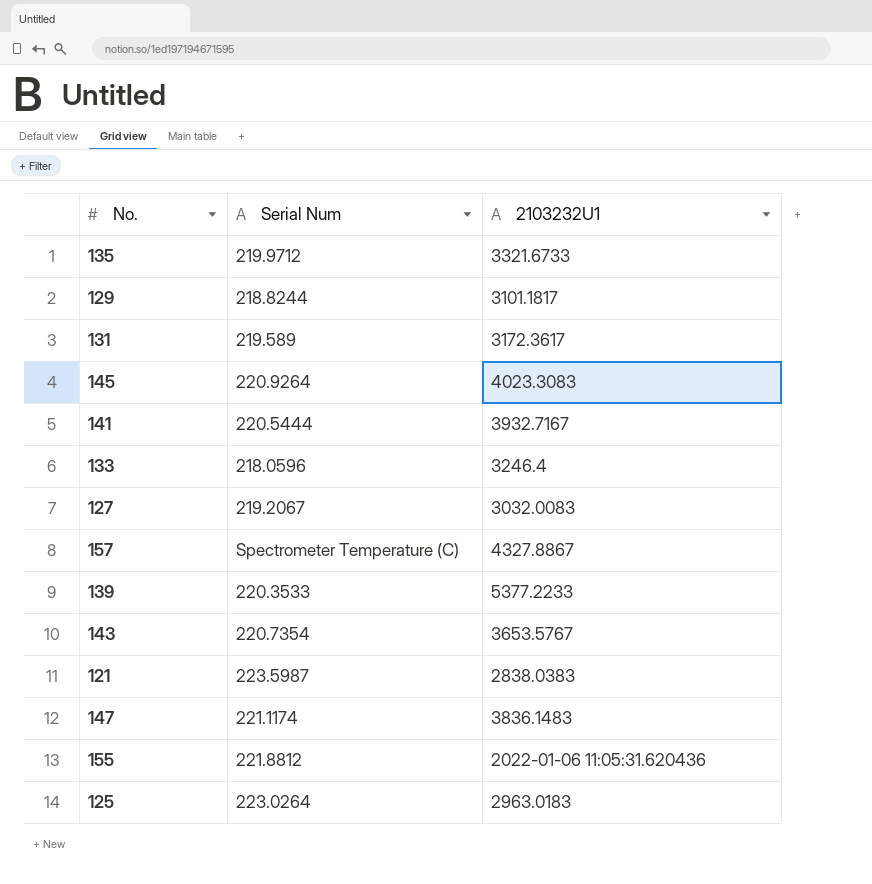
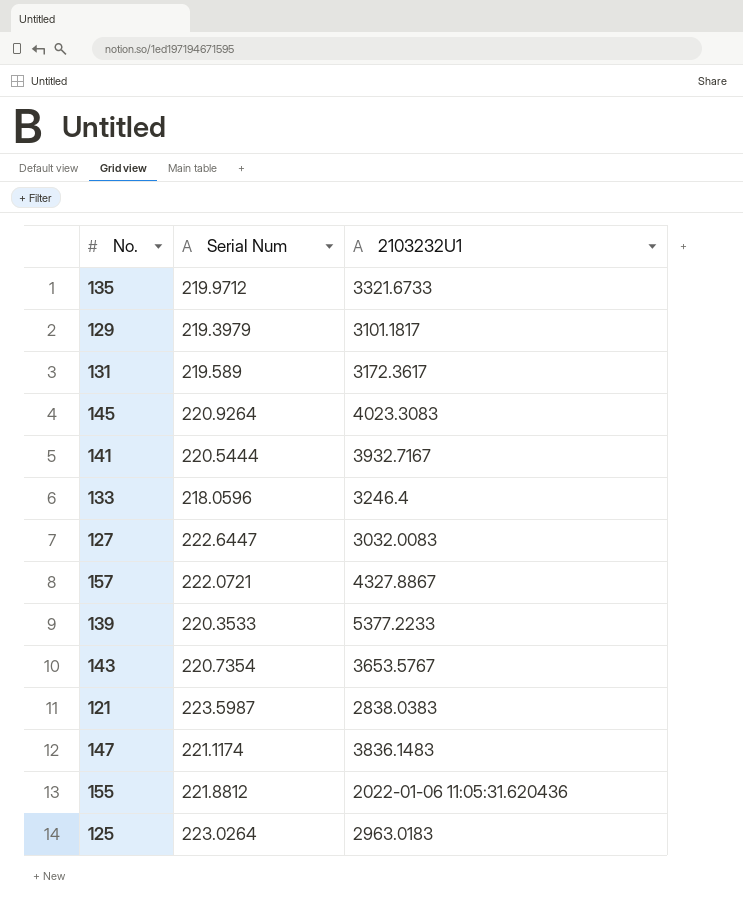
129 | Serial Num: 218.8244 -> 219.3979
127 | Serial Num: 219.2067 -> 222.6447
157 | Serial Num: Spectrometer Temperature (C) -> 222.0721

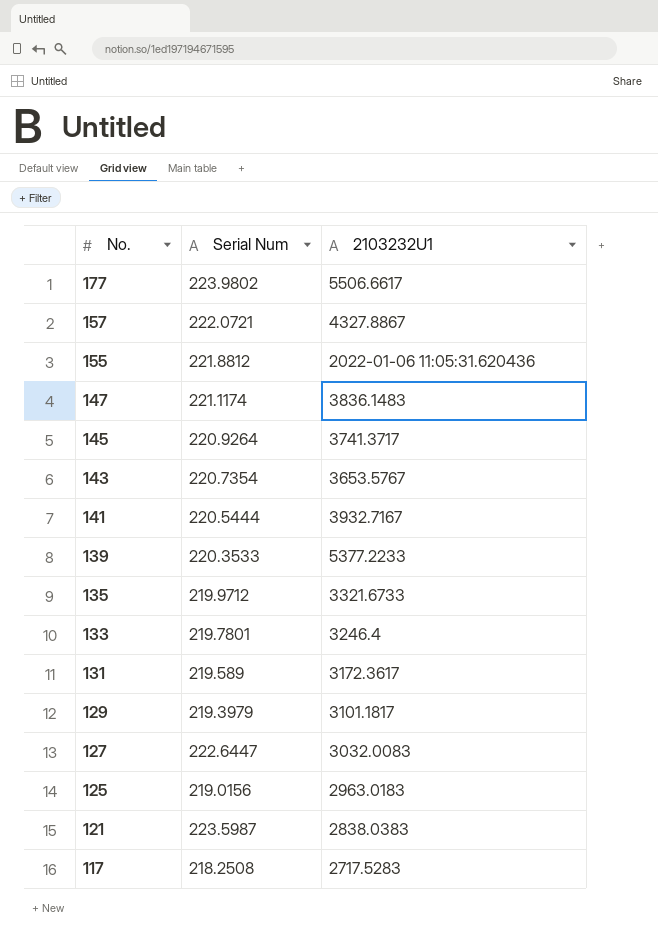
row order: none -> No. descending
row 177: none -> 223.9802 | 5506.6617
145 | 2103232U1: 4023.3083 -> 3741.3717
133 | Serial Num: 218.0596 -> 219.7801
125 | Serial Num: 223.0264 -> 219.0156
row 117: none -> 218.2508 | 2717.5283

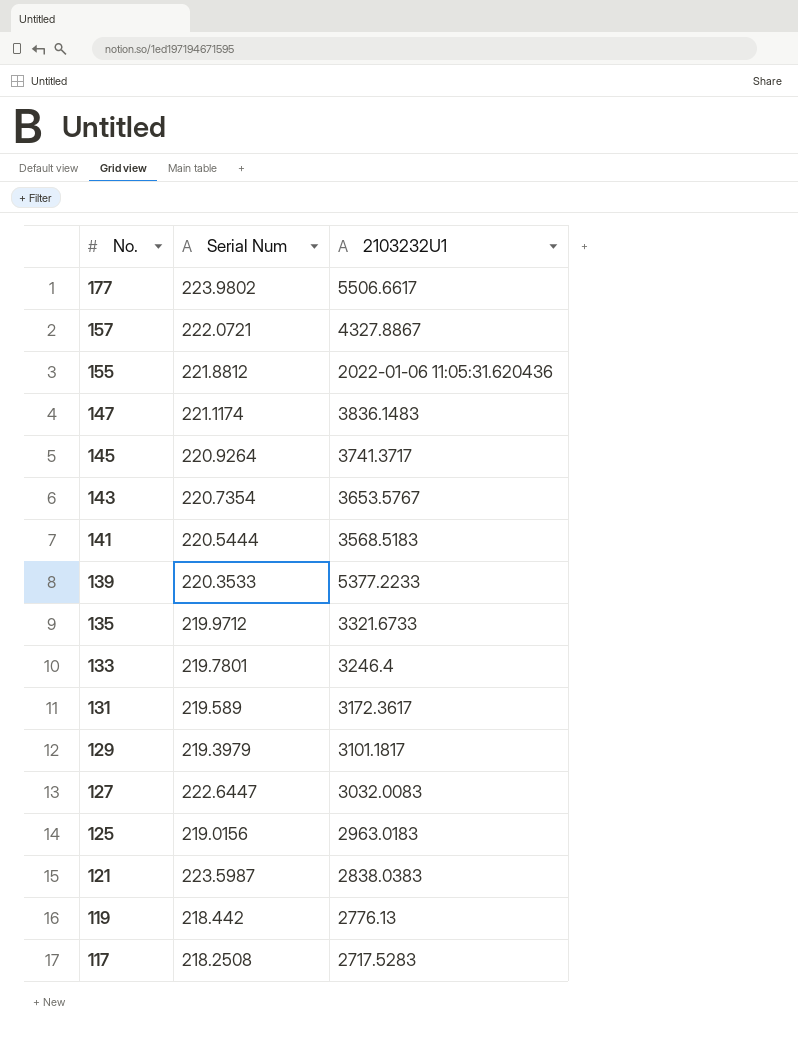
141 | 2103232U1: 3932.7167 -> 3568.5183
row 119: none -> 218.442 | 2776.13

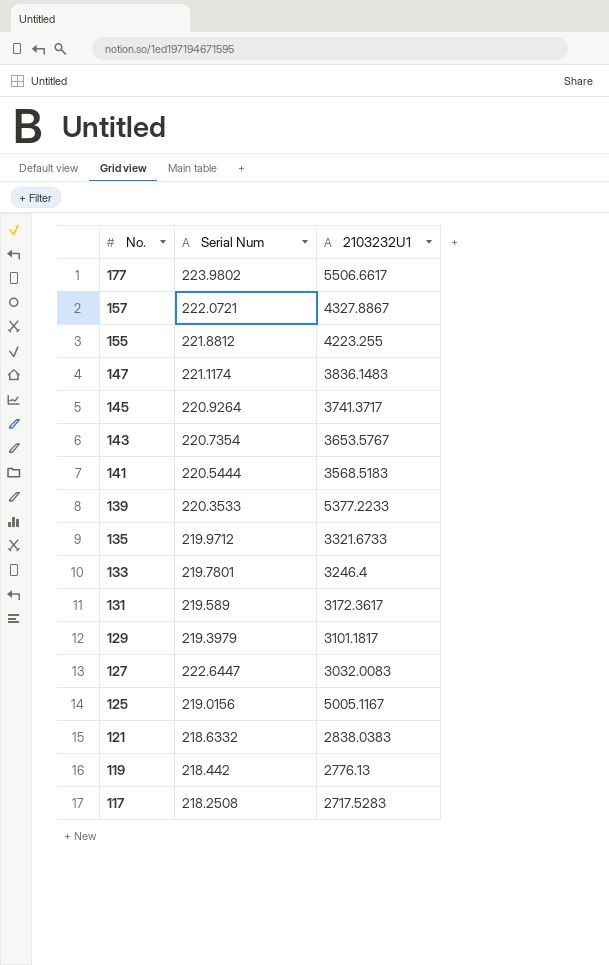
155 | 2103232U1: 2022-01-06 11:05:31.620436 -> 4223.255
125 | 2103232U1: 2963.0183 -> 5005.1167
121 | Serial Num: 223.5987 -> 218.6332

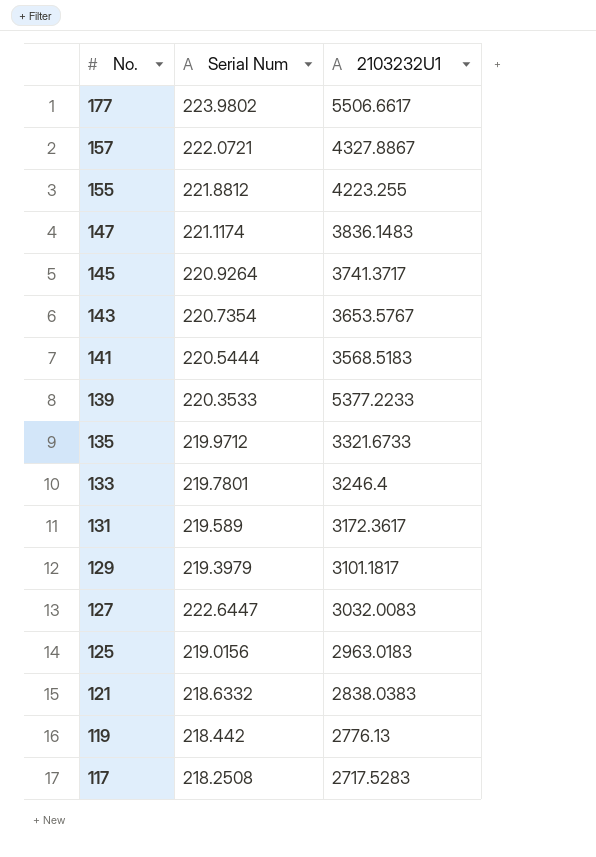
125 | 2103232U1: 5005.1167 -> 2963.0183

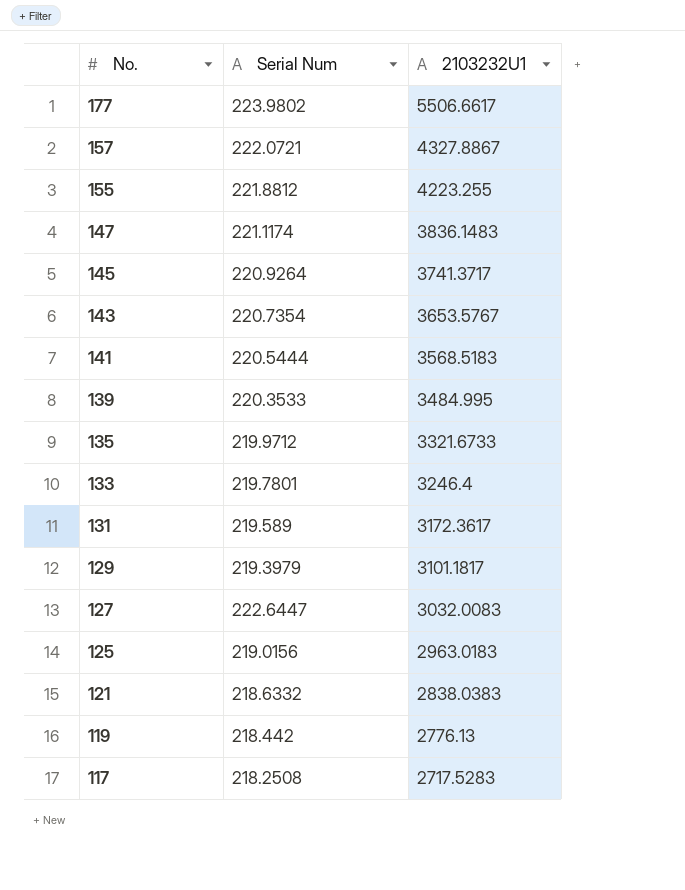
139 | 2103232U1: 5377.2233 -> 3484.995

